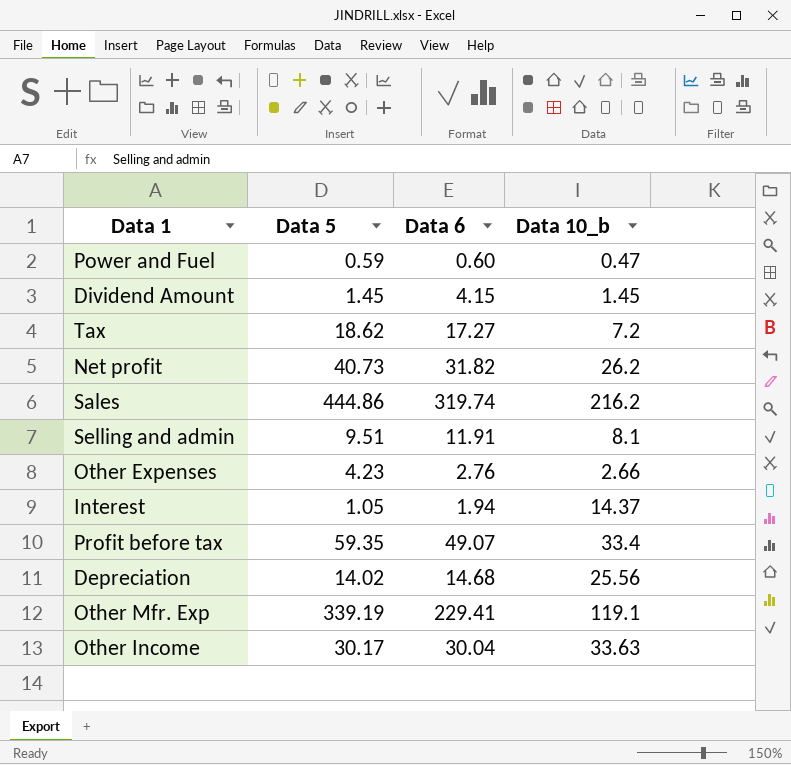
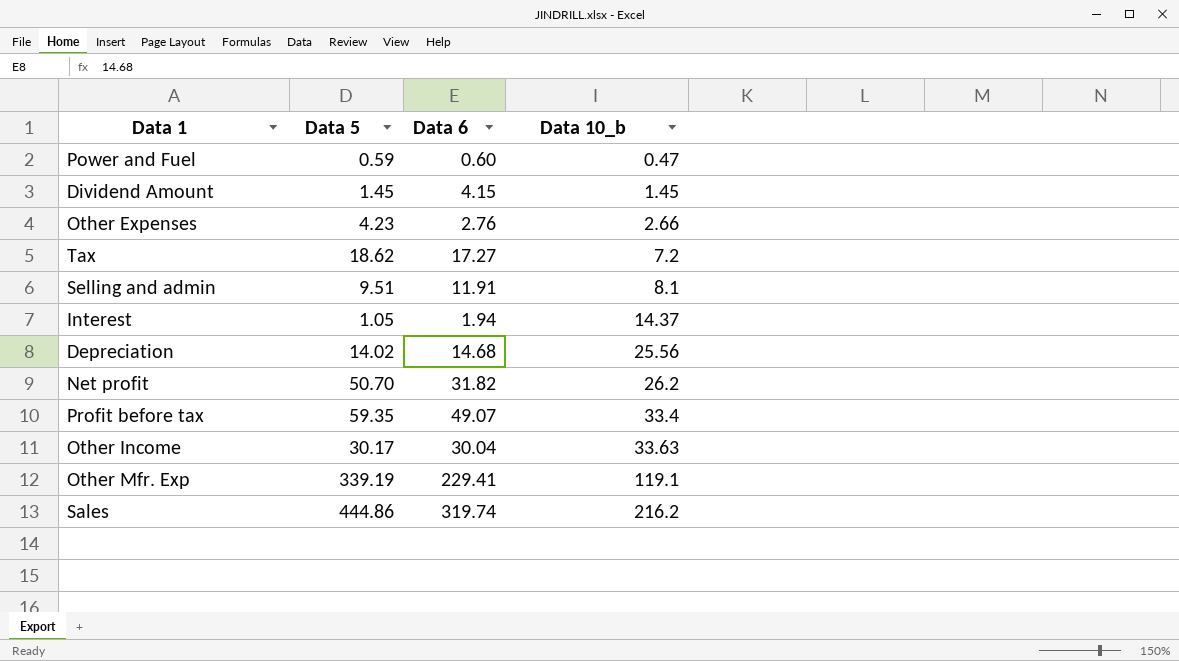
row order: none -> Data 10_b ascending
Net profit | Data 5: 40.73 -> 50.70

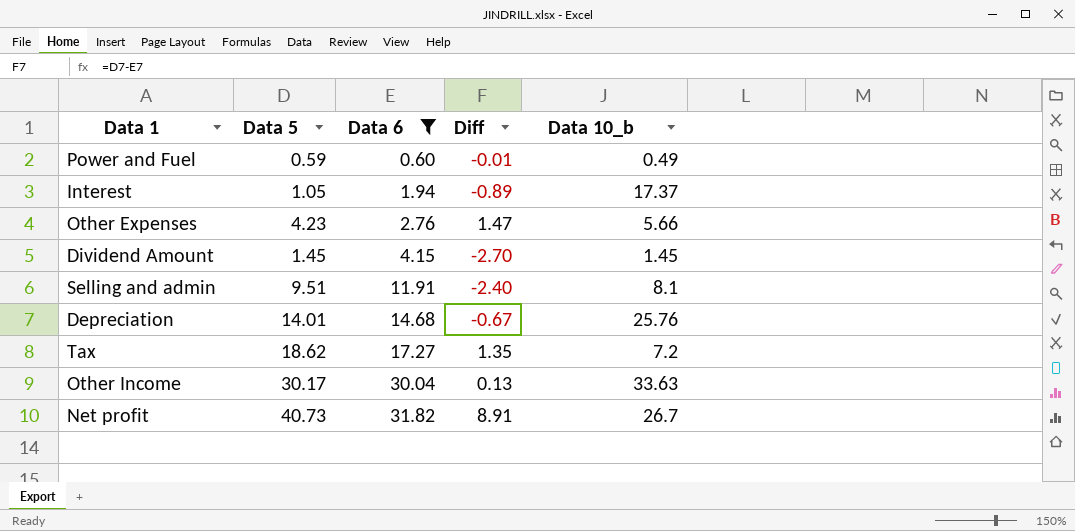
filter: none -> Data 6 <= 31.82
row order: Data 10_b ascending -> Data 6 ascending
column Diff | formula: none -> [Data 5] - [Data 6]
Power and Fuel | Data 10_b: 0.47 -> 0.49
Interest | Data 10_b: 14.37 -> 17.37
Other Expenses | Data 10_b: 2.66 -> 5.66
Depreciation | Data 5: 14.02 -> 14.01
Depreciation | Data 10_b: 25.56 -> 25.76
Net profit | Data 5: 50.70 -> 40.73
Net profit | Data 10_b: 26.2 -> 26.7

